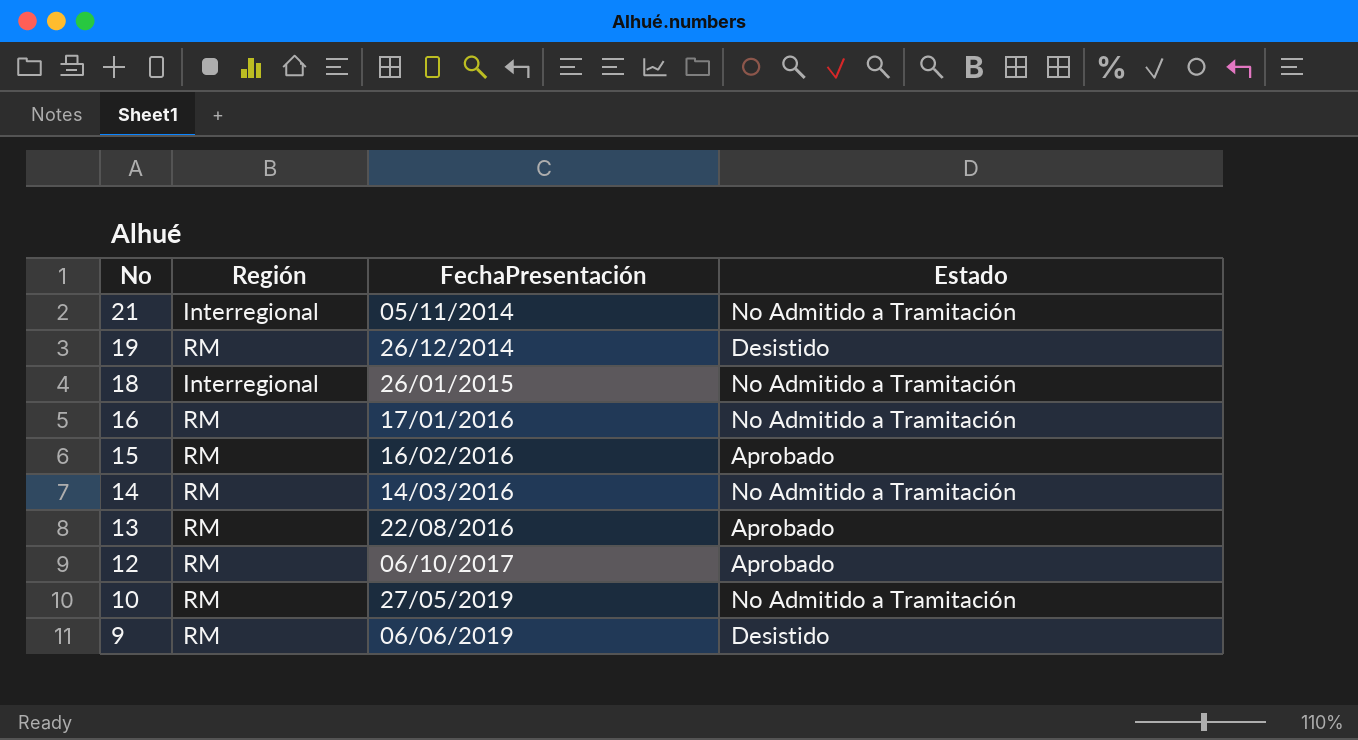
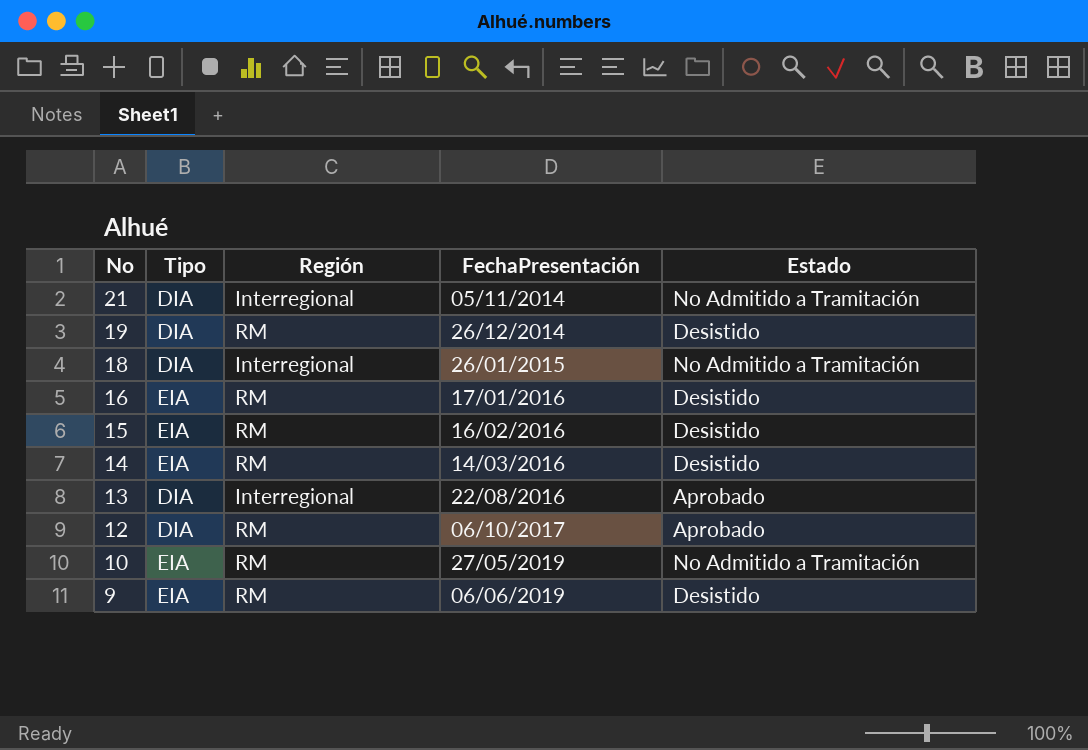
column Tipo | position: none -> 2
16 | Estado: No Admitido a Tramitación -> Desistido
15 | Estado: Aprobado -> Desistido
14 | Estado: No Admitido a Tramitación -> Desistido
13 | Región: RM -> Interregional

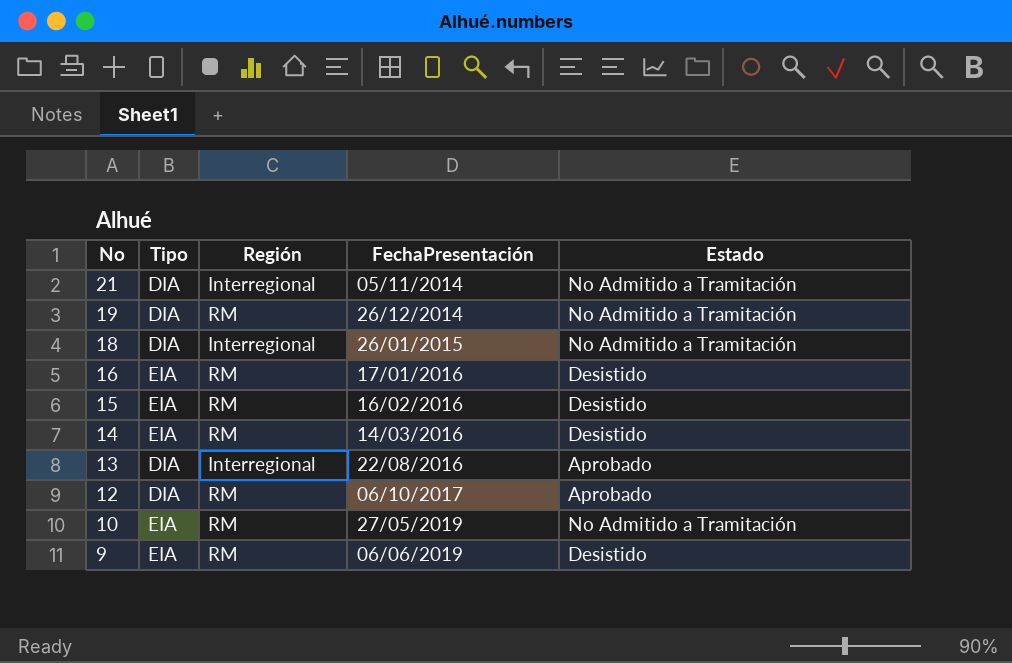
19 | Estado: Desistido -> No Admitido a Tramitación

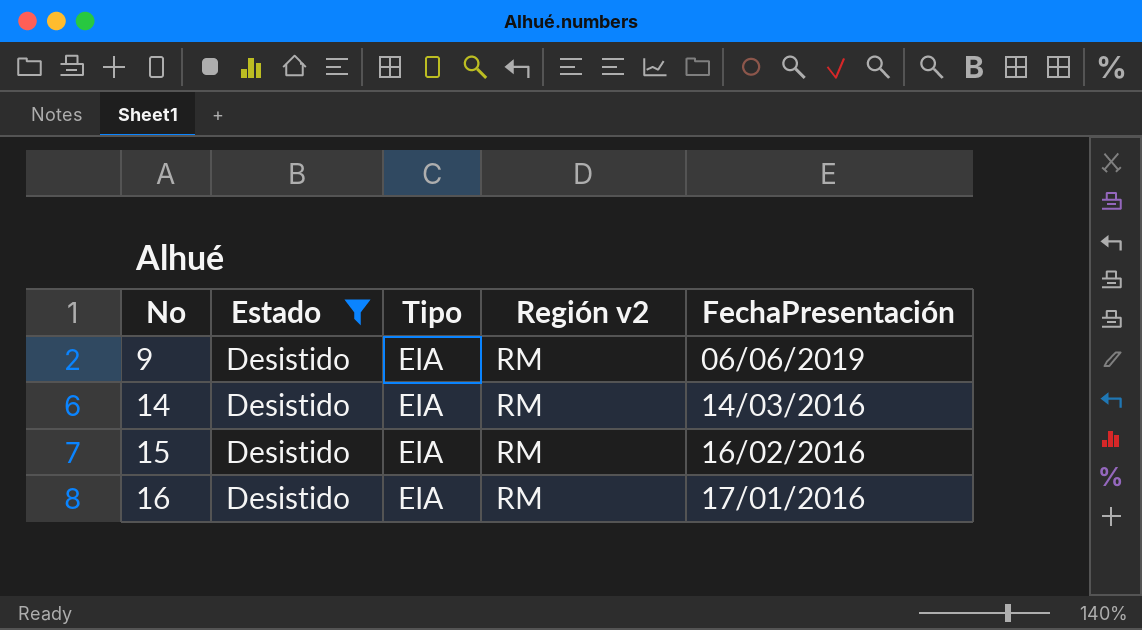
filter: none -> Estado = Desistido
row order: No descending -> No ascending
column Estado | position: 5 -> 2
column name: Región -> Región v2

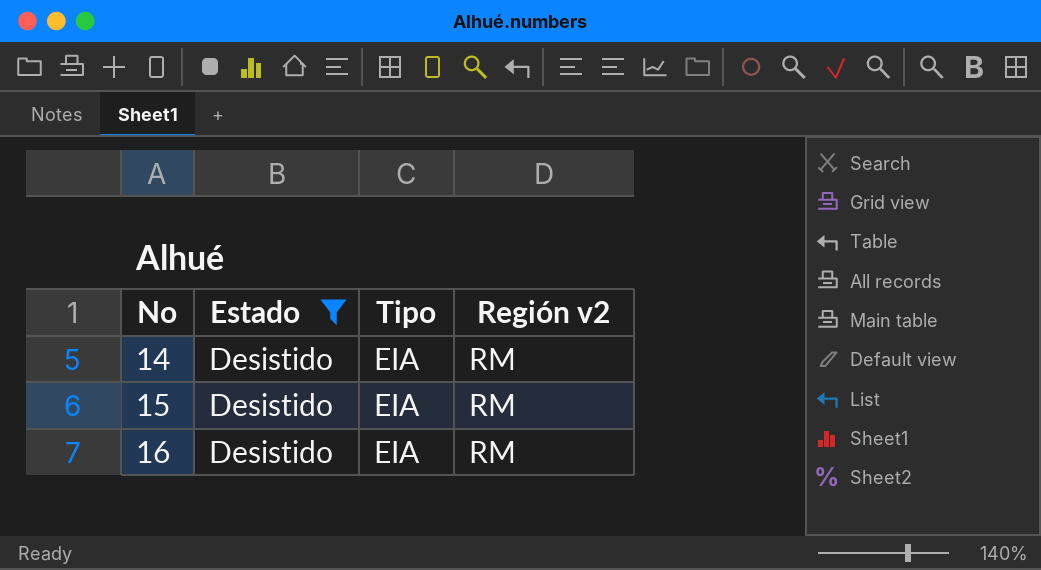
column FechaPresentación | position: 5 -> none
row 9: Desistido | EIA | RM | 06/06/2019 -> none

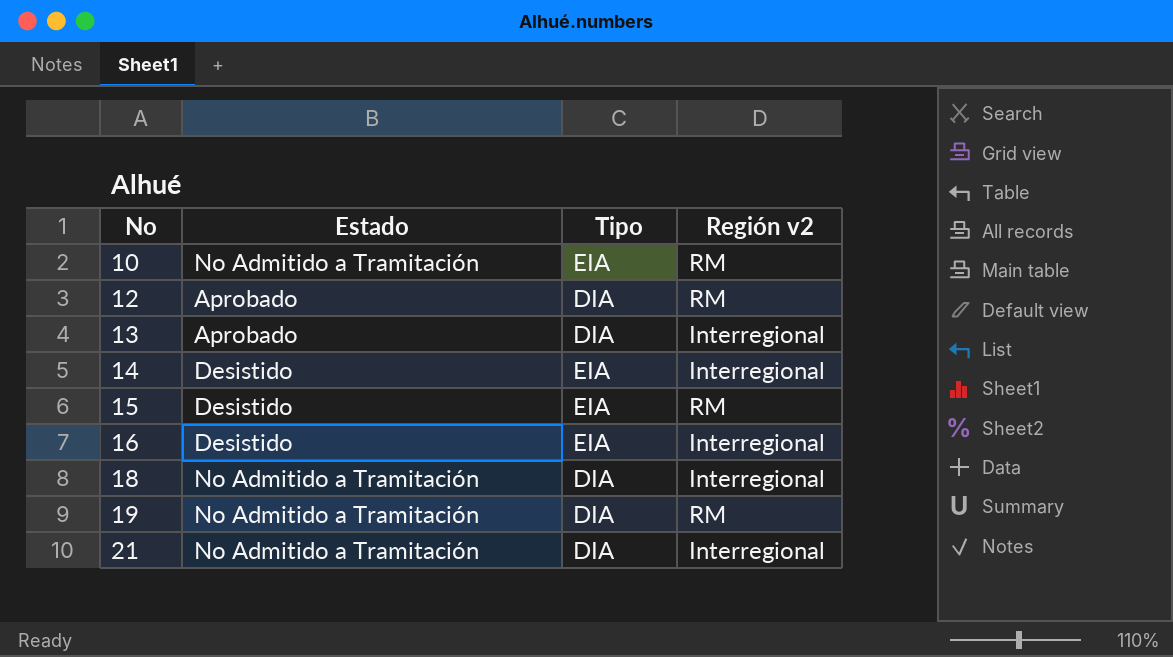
filter: Estado = Desistido -> none
14 | Región v2: RM -> Interregional
16 | Región v2: RM -> Interregional

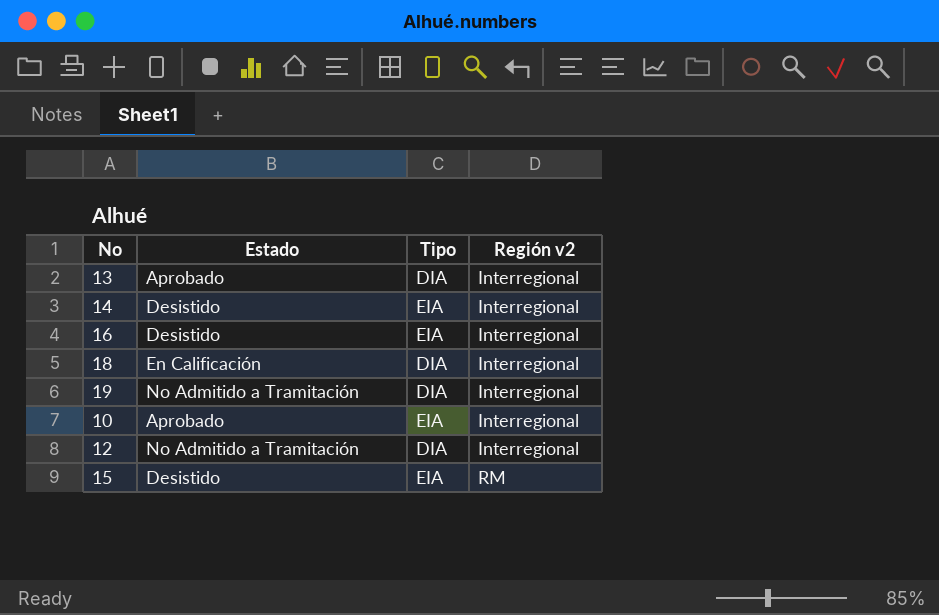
row order: No ascending -> Región v2 ascending
row 21: No Admitido a Tramitación | DIA | Interregional -> none
18 | Estado: No Admitido a Tramitación -> En Calificación
19 | Región v2: RM -> Interregional
10 | Estado: No Admitido a Tramitación -> Aprobado
10 | Región v2: RM -> Interregional
12 | Estado: Aprobado -> No Admitido a Tramitación
12 | Región v2: RM -> Interregional

